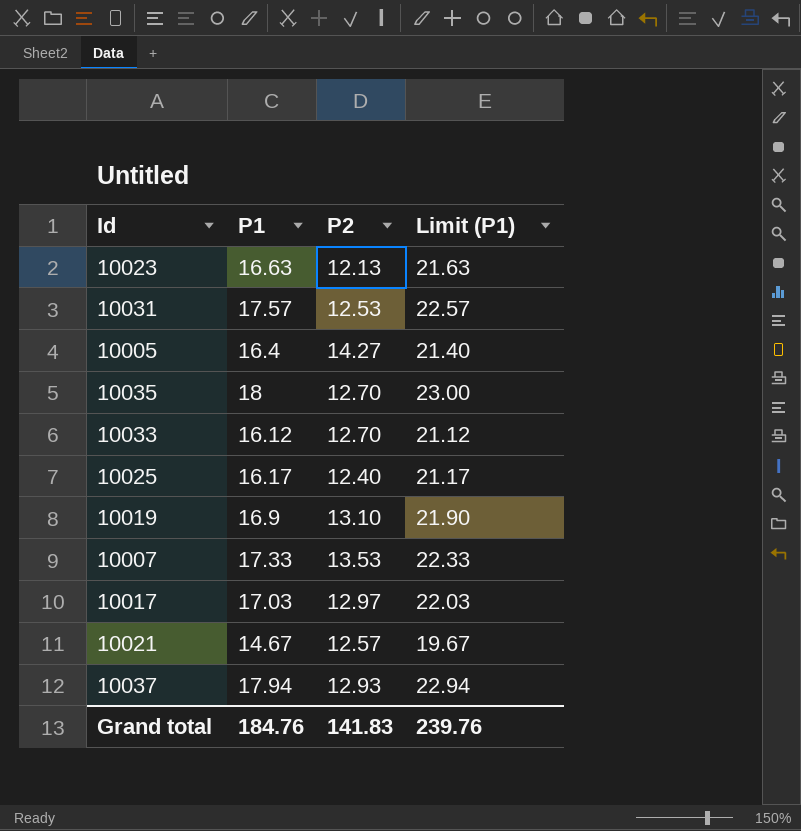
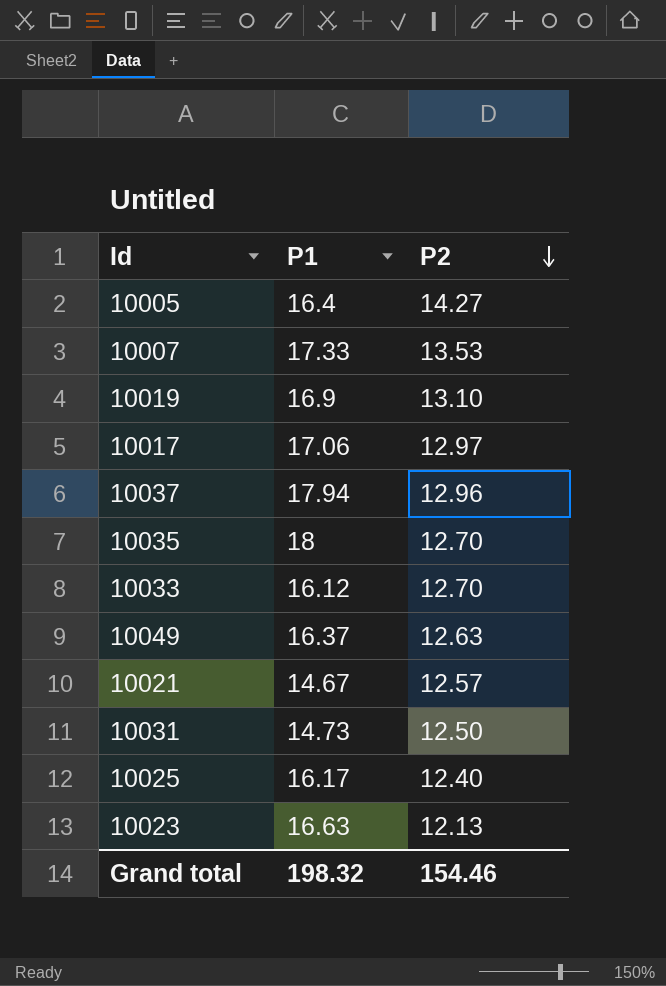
row order: none -> P2 descending
column Limit (P1) | formula: [P1] + 5 -> none
10017 | P1: 17.03 -> 17.06
10037 | P2: 12.93 -> 12.96
row 10049: none -> 16.37 | 12.63
10031 | P1: 17.57 -> 14.73
10031 | P2: 12.53 -> 12.50
Grand total | P1: 184.76 -> 198.32
Grand total | P2: 141.83 -> 154.46

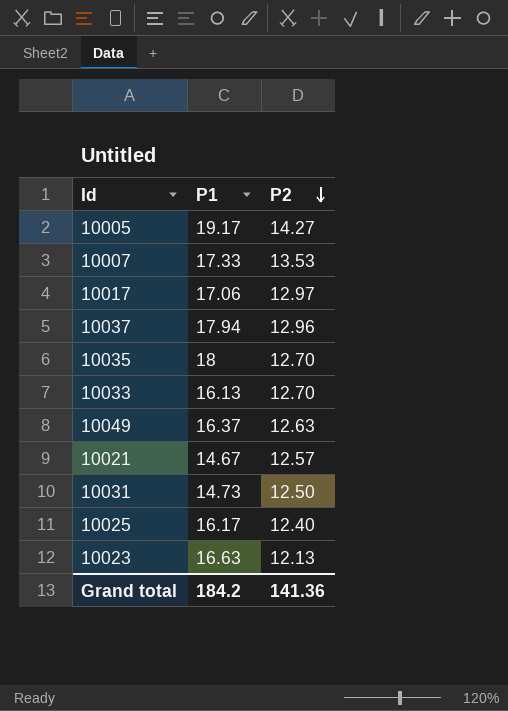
row 10019: 16.9 | 13.10 -> none
10005 | P1: 16.4 -> 19.17
10033 | P1: 16.12 -> 16.13
Grand total | P1: 198.32 -> 184.2
Grand total | P2: 154.46 -> 141.36

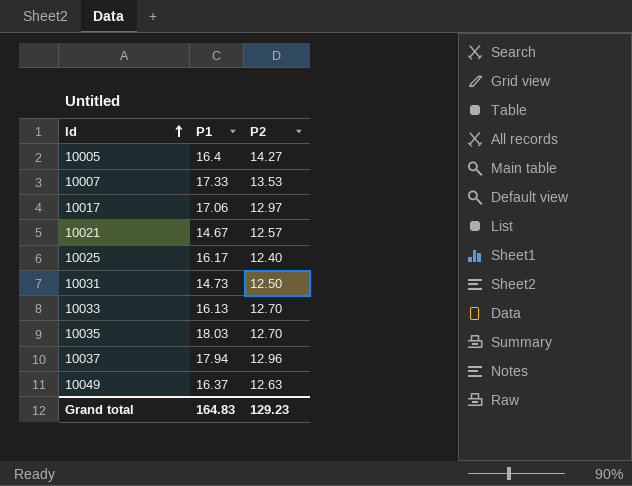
row order: P2 descending -> Id ascending
row 10023: 16.63 | 12.13 -> none
10005 | P1: 19.17 -> 16.4
10035 | P1: 18 -> 18.03
Grand total | P1: 184.2 -> 164.83
Grand total | P2: 141.36 -> 129.23

